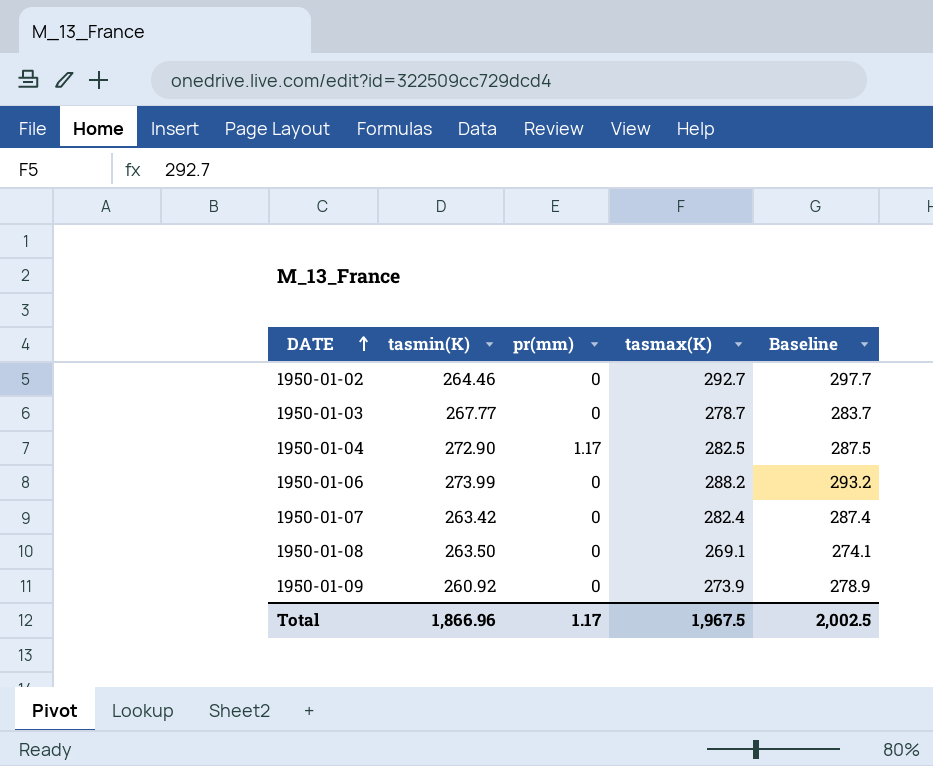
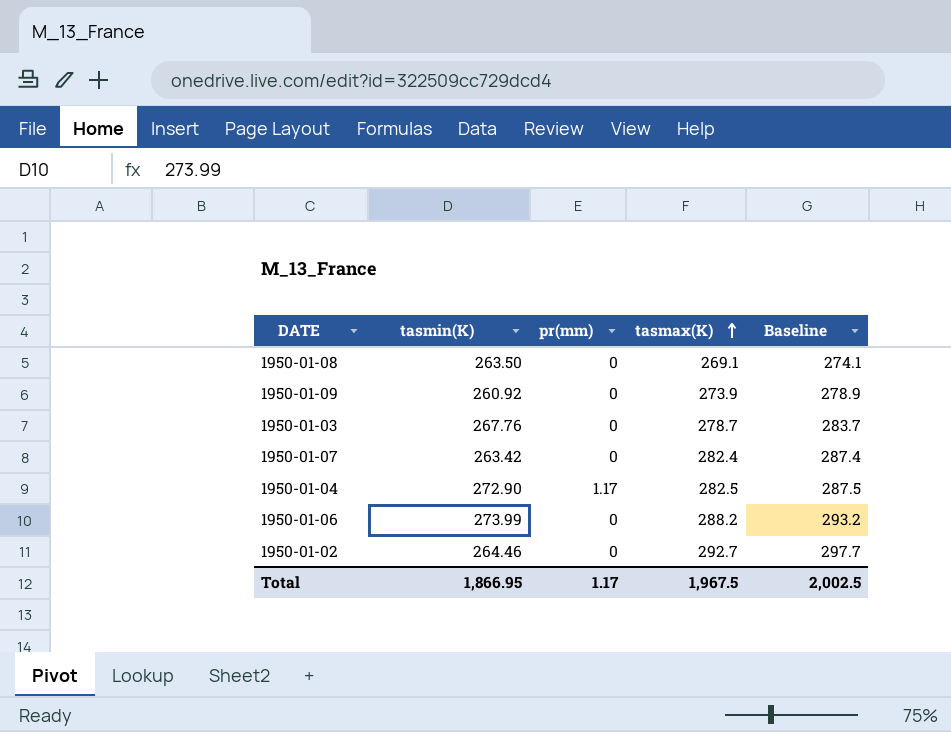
row order: DATE ascending -> tasmax(K) ascending
1950-01-03 | tasmin(K): 267.77 -> 267.76
Total | tasmin(K): 1,866.96 -> 1,866.95

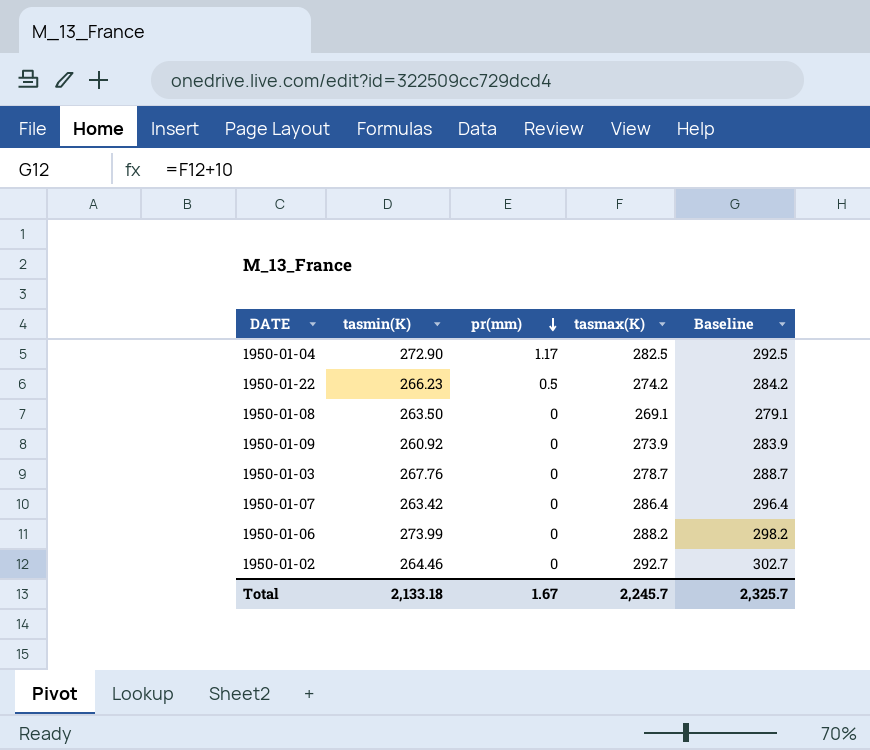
row order: tasmax(K) ascending -> pr(mm) descending
column Baseline | formula: [tasmax(K)] + 5 -> [tasmax(K)] + 10
row 1950-01-22: none -> 266.23 | 0.5 | 274.2 | 284.2
1950-01-07 | tasmax(K): 282.4 -> 286.4
Total | tasmin(K): 1,866.95 -> 2,133.18
Total | pr(mm): 1.17 -> 1.67
Total | tasmax(K): 1,967.5 -> 2,245.7
Total | Baseline: 2,002.5 -> 2,325.7

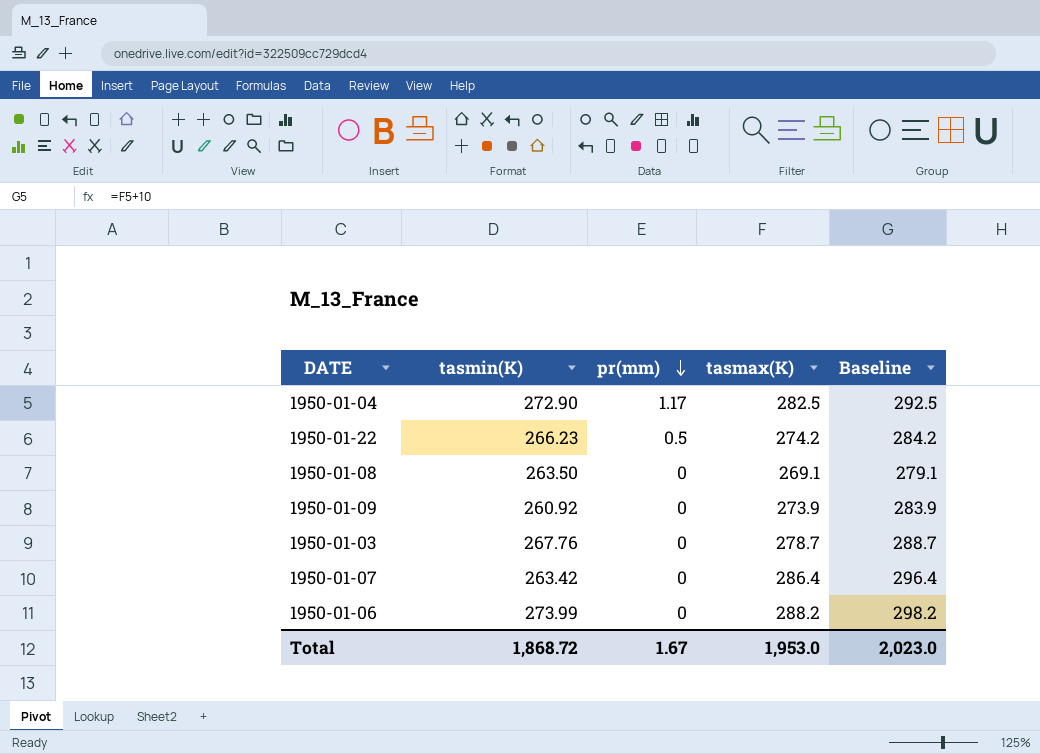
row 1950-01-02: 264.46 | 0 | 292.7 | 302.7 -> none
Total | tasmin(K): 2,133.18 -> 1,868.72
Total | tasmax(K): 2,245.7 -> 1,953.0
Total | Baseline: 2,325.7 -> 2,023.0

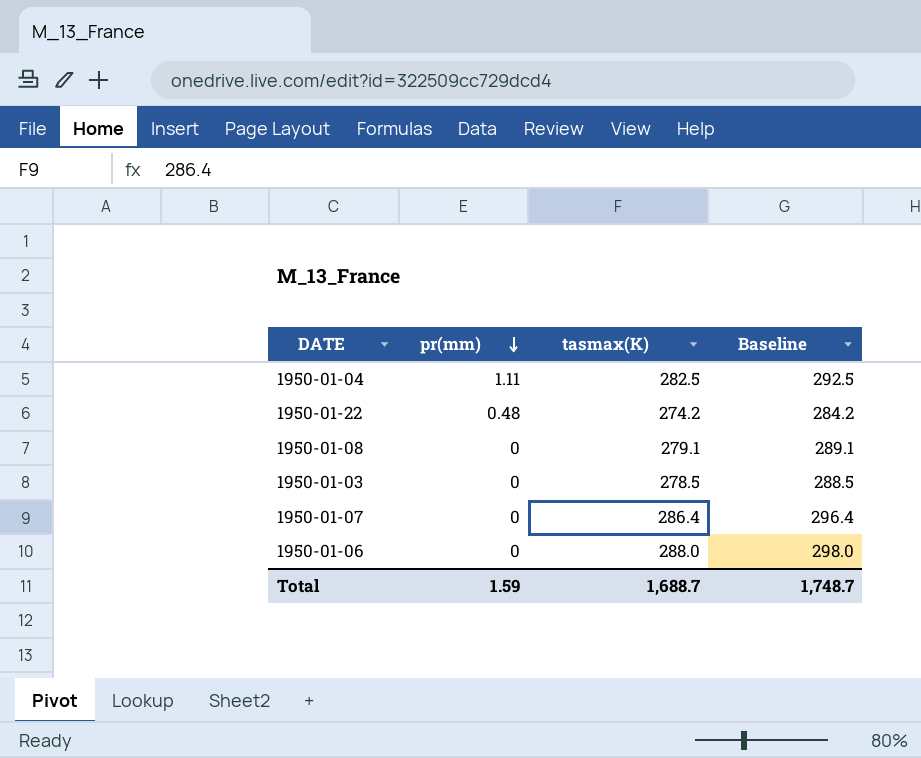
column tasmin(K) | position: 2 -> none
row 1950-01-09: 260.92 | 0 | 273.9 | 283.9 -> none
1950-01-04 | pr(mm): 1.17 -> 1.11
1950-01-22 | pr(mm): 0.5 -> 0.48
1950-01-08 | tasmax(K): 269.1 -> 279.1
1950-01-08 | Baseline: 279.1 -> 289.1
1950-01-03 | tasmax(K): 278.7 -> 278.5
1950-01-03 | Baseline: 288.7 -> 288.5
1950-01-06 | tasmax(K): 288.2 -> 288.0
1950-01-06 | Baseline: 298.2 -> 298.0
Total | pr(mm): 1.67 -> 1.59
Total | tasmax(K): 1,953.0 -> 1,688.7
Total | Baseline: 2,023.0 -> 1,748.7

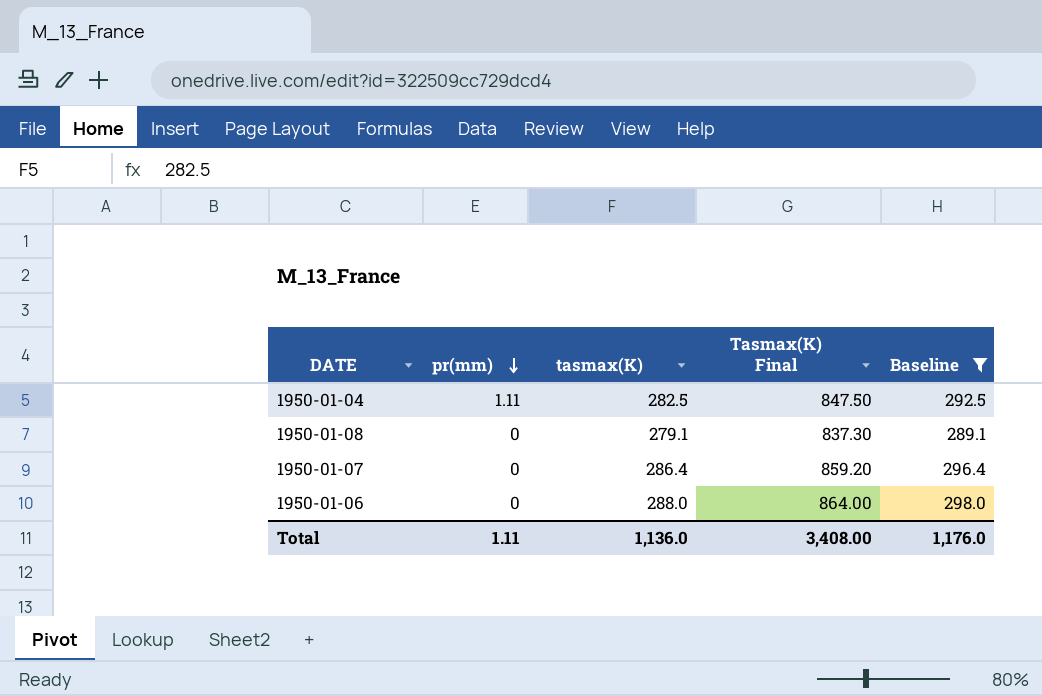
filter: none -> Baseline >= 289.1
column Tasmax(K) Final | formula: none -> [tasmax(K)] * 3
Total | pr(mm): 1.59 -> 1.11
Total | tasmax(K): 1,688.7 -> 1,136.0
Total | Baseline: 1,748.7 -> 1,176.0

